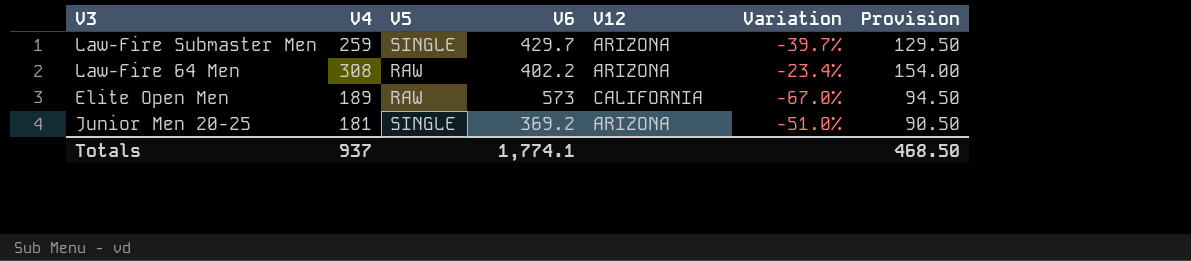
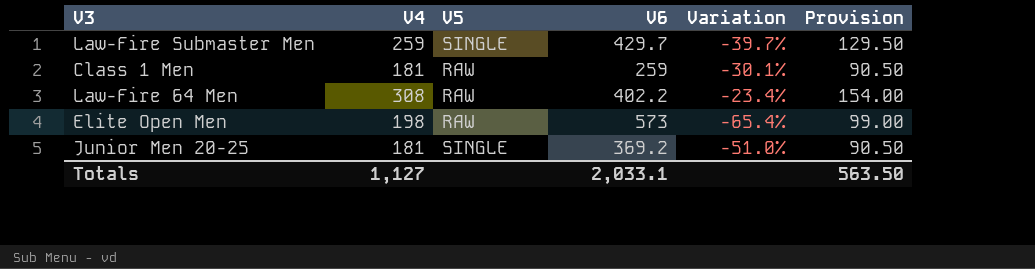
column V12 | position: 5 -> none
row Class 1 Men: none -> 181 | RAW | 259 | -30.1% | 90.50
Elite Open Men | V4: 189 -> 198
Elite Open Men | Variation: -67.0% -> -65.4%
Elite Open Men | Provision: 94.50 -> 99.00
Totals | V4: 937 -> 1,127
Totals | V6: 1,774.1 -> 2,033.1
Totals | Provision: 468.50 -> 563.50

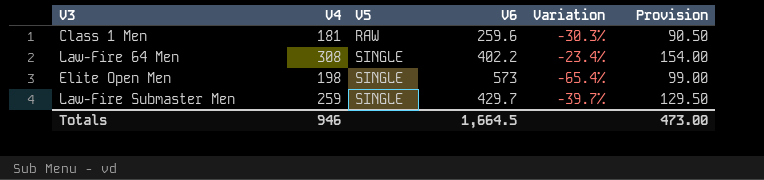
row order: none -> V5 ascending
row Junior Men 20-25: 181 | SINGLE | 369.2 | -51.0% | 90.50 -> none
Class 1 Men | V6: 259 -> 259.6
Class 1 Men | Variation: -30.1% -> -30.3%
Law-Fire 64 Men | V5: RAW -> SINGLE
Elite Open Men | V5: RAW -> SINGLE
Totals | V4: 1,127 -> 946
Totals | V6: 2,033.1 -> 1,664.5
Totals | Provision: 563.50 -> 473.00

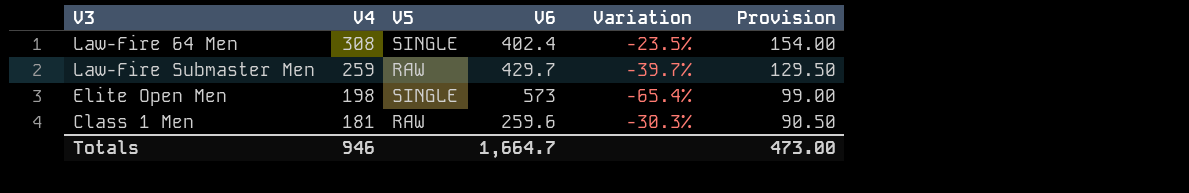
row order: V5 ascending -> V4 descending
Law-Fire 64 Men | V6: 402.2 -> 402.4
Law-Fire 64 Men | Variation: -23.4% -> -23.5%
Law-Fire Submaster Men | V5: SINGLE -> RAW
Totals | V6: 1,664.5 -> 1,664.7

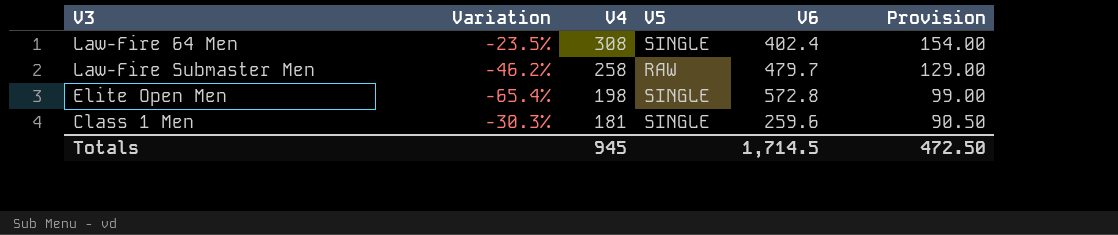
column Variation | position: 5 -> 2
Law-Fire Submaster Men | Variation: -39.7% -> -46.2%
Law-Fire Submaster Men | V4: 259 -> 258
Law-Fire Submaster Men | V6: 429.7 -> 479.7
Law-Fire Submaster Men | Provision: 129.50 -> 129.00
Elite Open Men | V6: 573 -> 572.8
Class 1 Men | V5: RAW -> SINGLE
Totals | V4: 946 -> 945
Totals | V6: 1,664.7 -> 1,714.5
Totals | Provision: 473.00 -> 472.50

